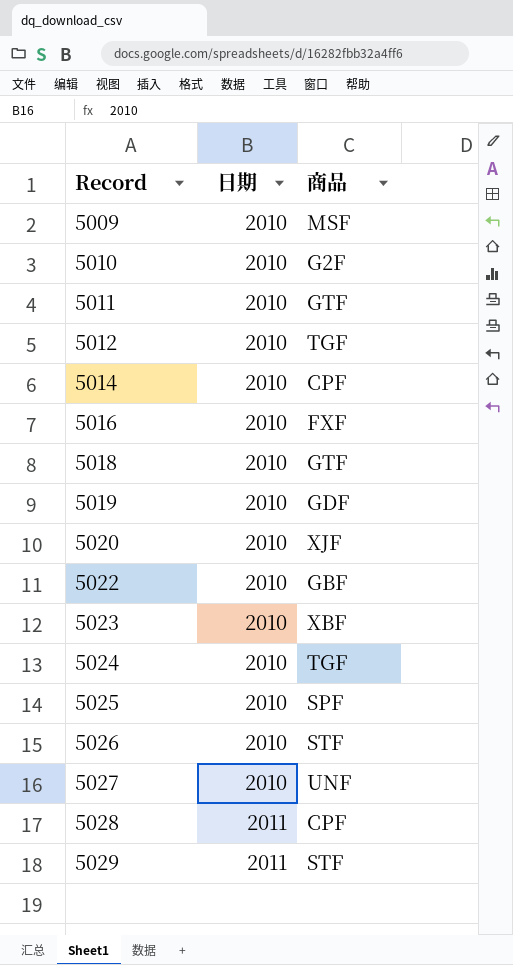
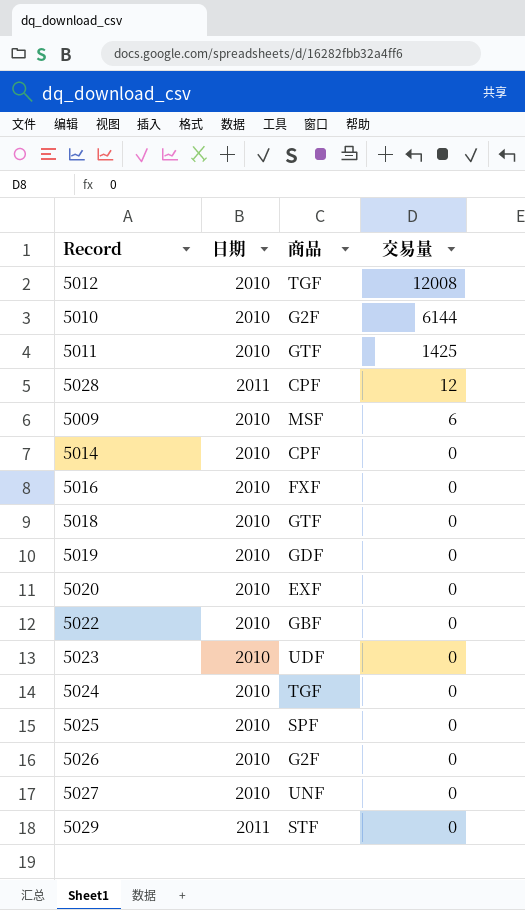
row order: Record ascending -> 交易量 descending
column 交易量 | position: none -> 4
5020 | 商品: XJF -> EXF
5023 | 商品: XBF -> UDF
5026 | 商品: STF -> G2F

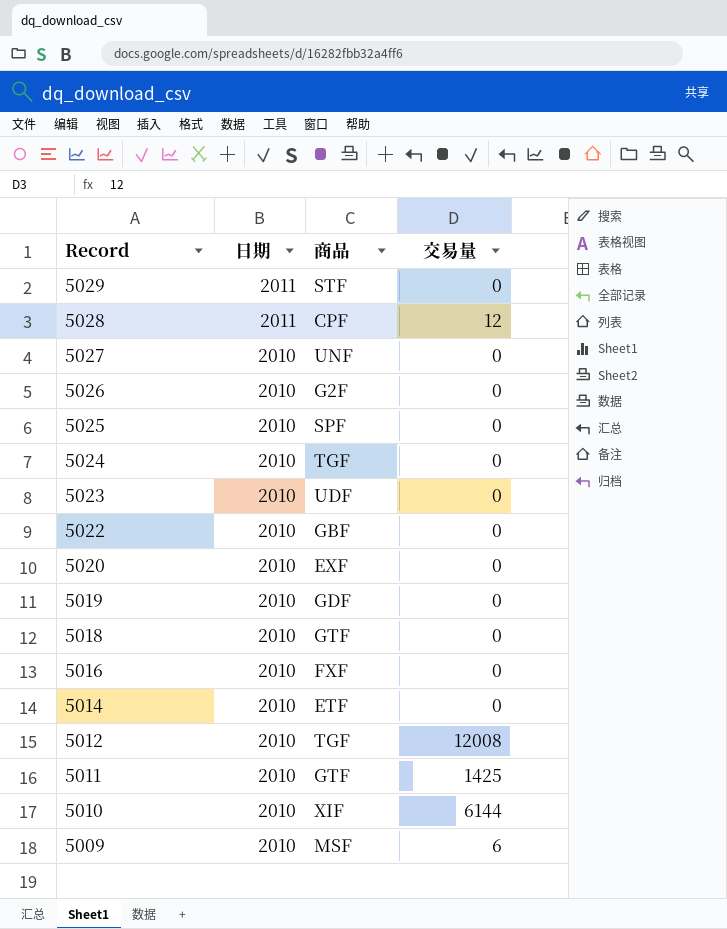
row order: 交易量 descending -> Record descending
5014 | 商品: CPF -> ETF
5010 | 商品: G2F -> XIF

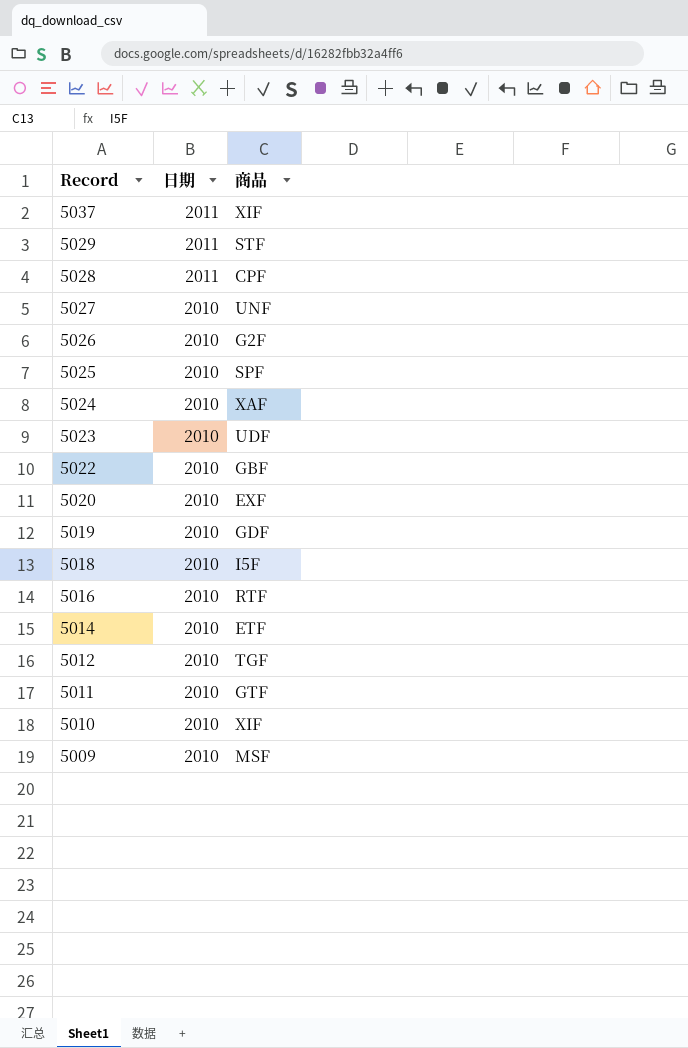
column 交易量 | position: 4 -> none
row 5037: none -> 2011 | XIF
5024 | 商品: TGF -> XAF
5018 | 商品: GTF -> I5F
5016 | 商品: FXF -> RTF

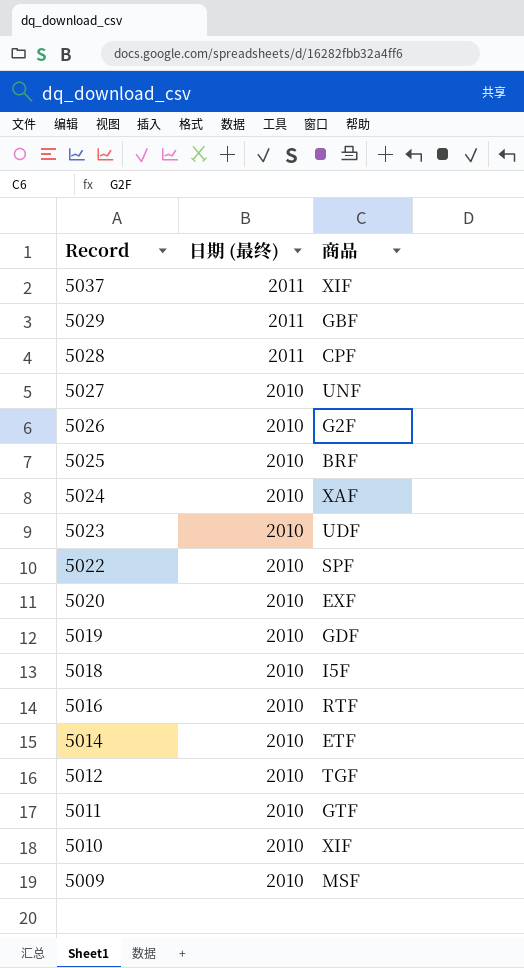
column name: 日期 -> 日期 (最终)
5029 | 商品: STF -> GBF
5025 | 商品: SPF -> BRF
5022 | 商品: GBF -> SPF

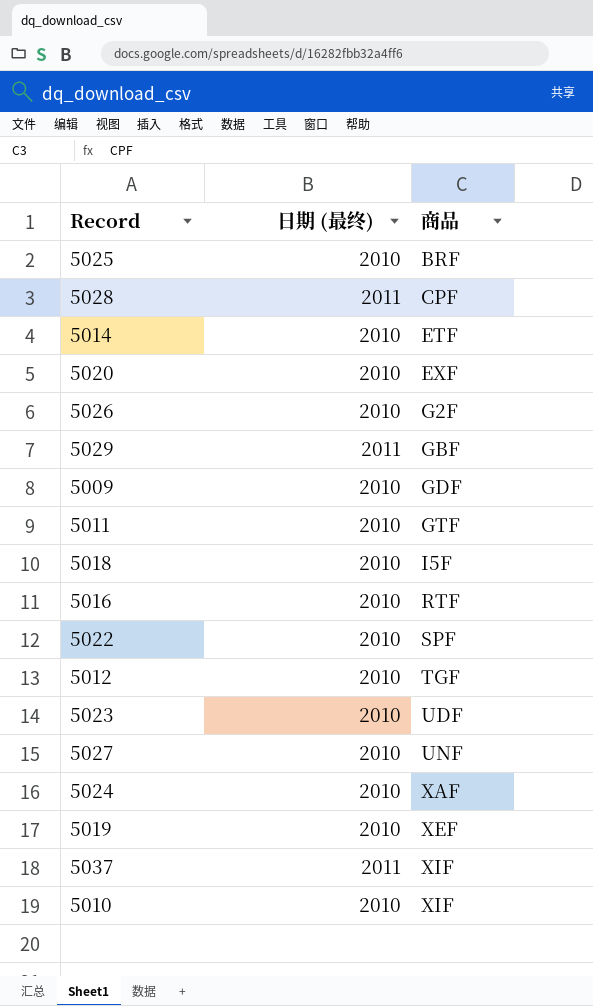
row order: Record descending -> 商品 ascending
5009 | 商品: MSF -> GDF
5019 | 商品: GDF -> XEF

